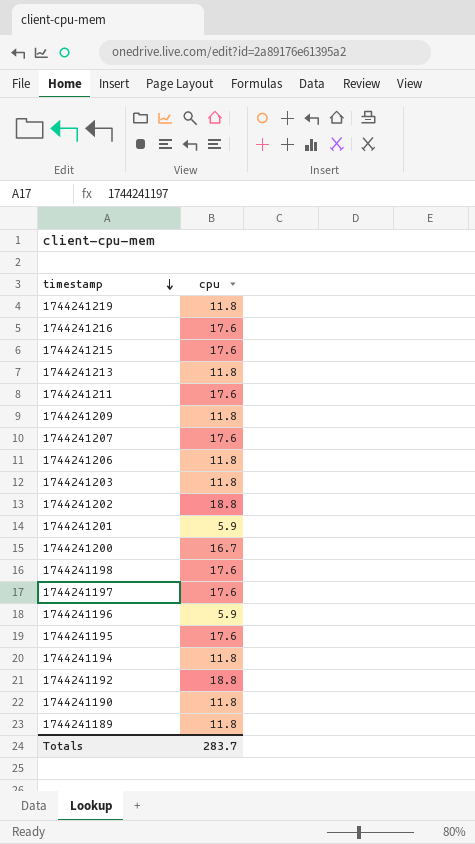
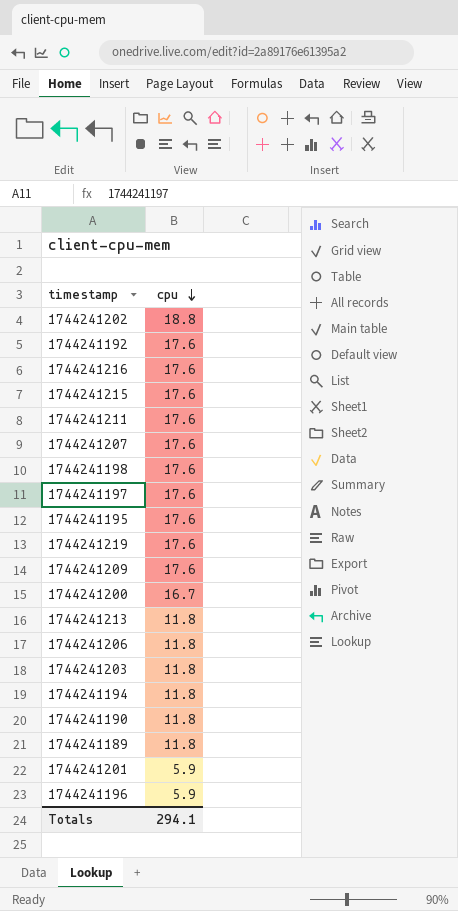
row order: timestamp descending -> cpu descending
1744241192 | cpu: 18.8 -> 17.6
1744241219 | cpu: 11.8 -> 17.6
1744241209 | cpu: 11.8 -> 17.6
Totals | cpu: 283.7 -> 294.1

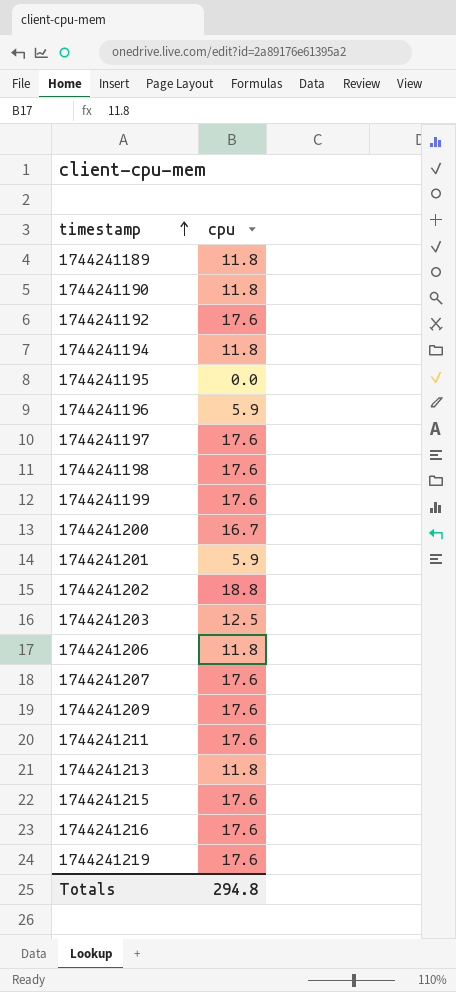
row order: cpu descending -> timestamp ascending
1744241195 | cpu: 17.6 -> 0.0
row 1744241199: none -> 17.6
1744241203 | cpu: 11.8 -> 12.5
Totals | cpu: 294.1 -> 294.8

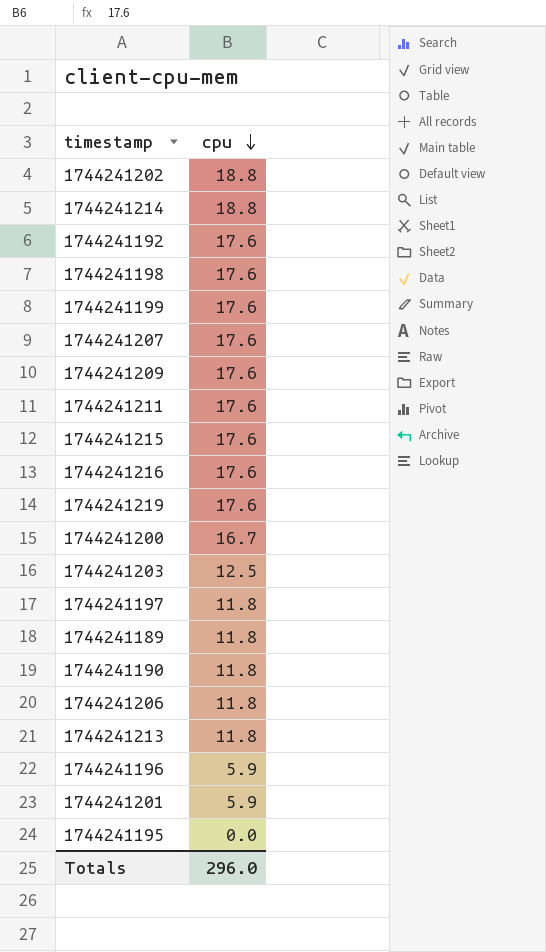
row order: timestamp ascending -> cpu descending
row 1744241194: 11.8 -> none
row 1744241214: none -> 18.8
1744241197 | cpu: 17.6 -> 11.8
Totals | cpu: 294.8 -> 296.0

